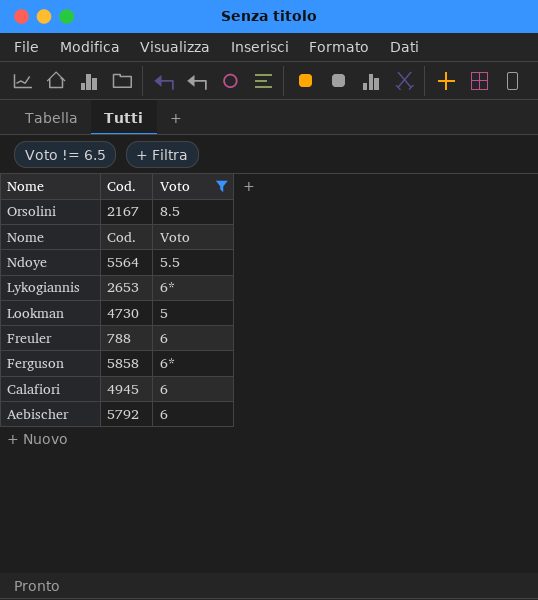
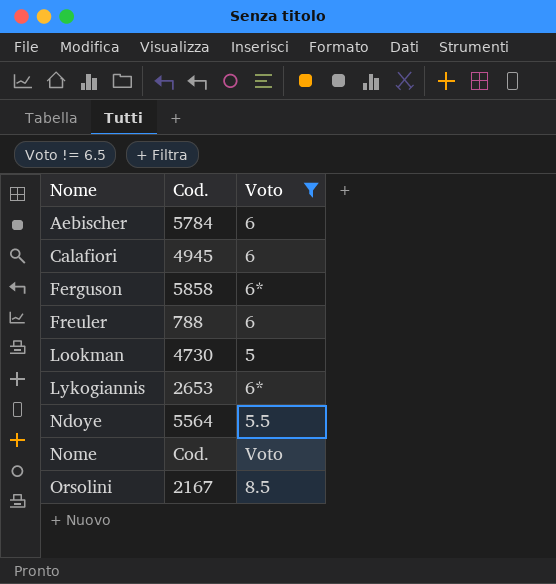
row order: Nome descending -> Nome ascending
Aebischer | Cod.: 5792 -> 5784

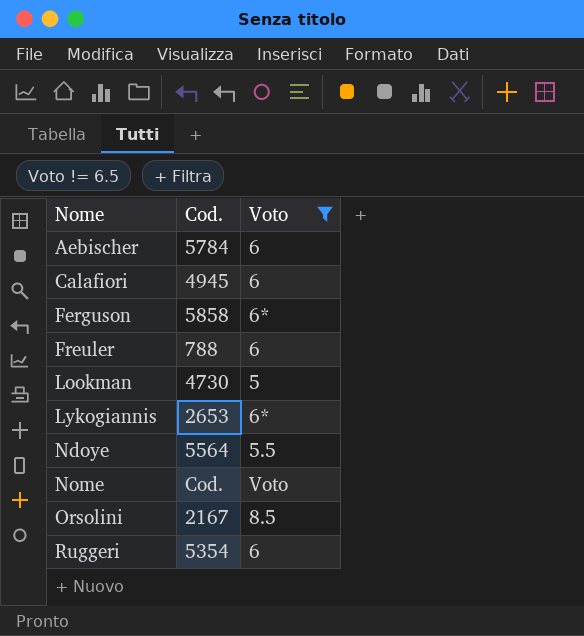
row Ruggeri: none -> 5354 | 6

